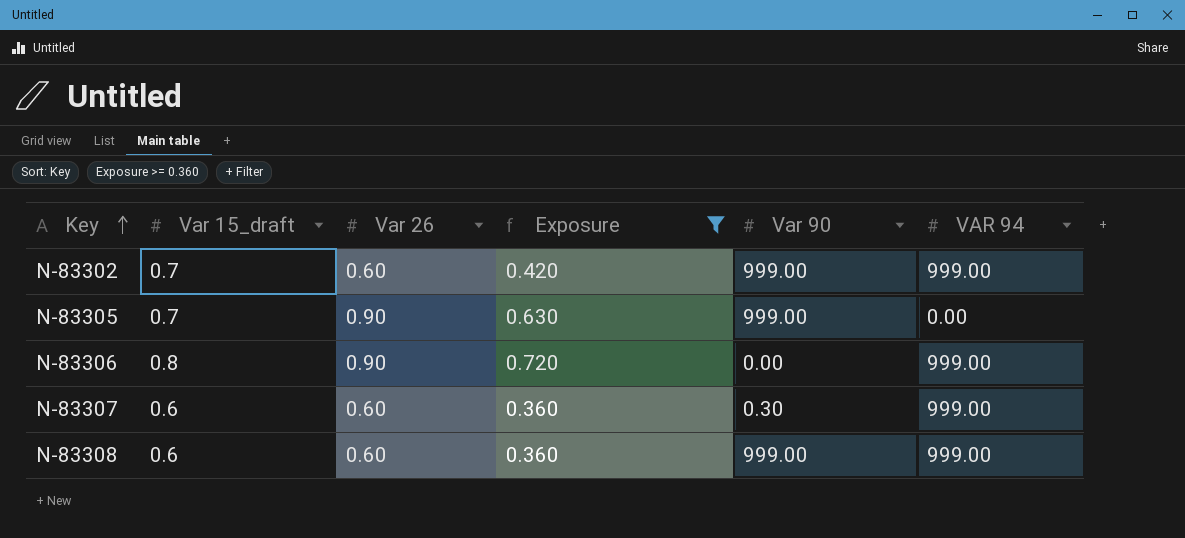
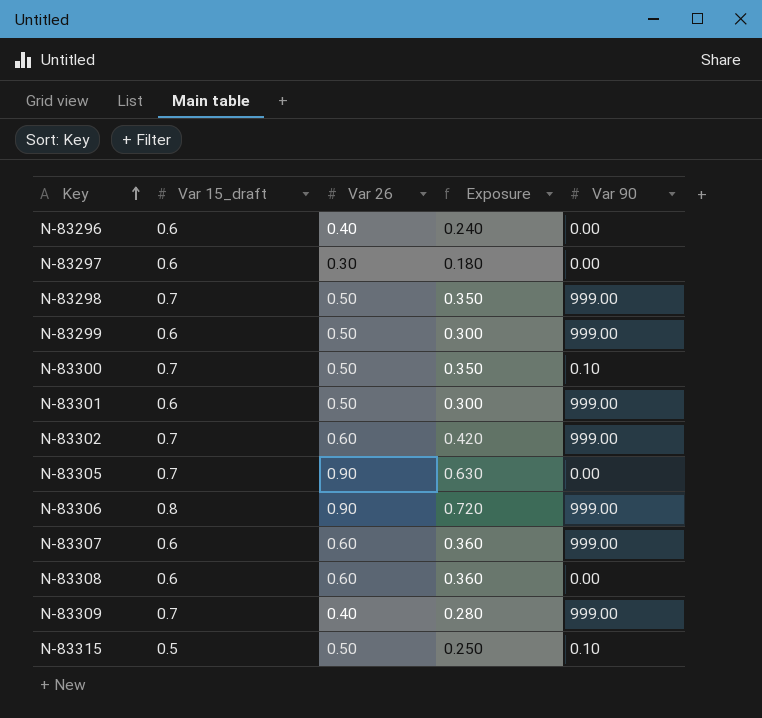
filter: Exposure >= 0.360 -> none
column VAR 94 | position: 6 -> none
N-83305 | Var 90: 999.00 -> 0.00
N-83306 | Var 90: 0.00 -> 999.00
N-83307 | Var 90: 0.30 -> 999.00
N-83308 | Var 90: 999.00 -> 0.00

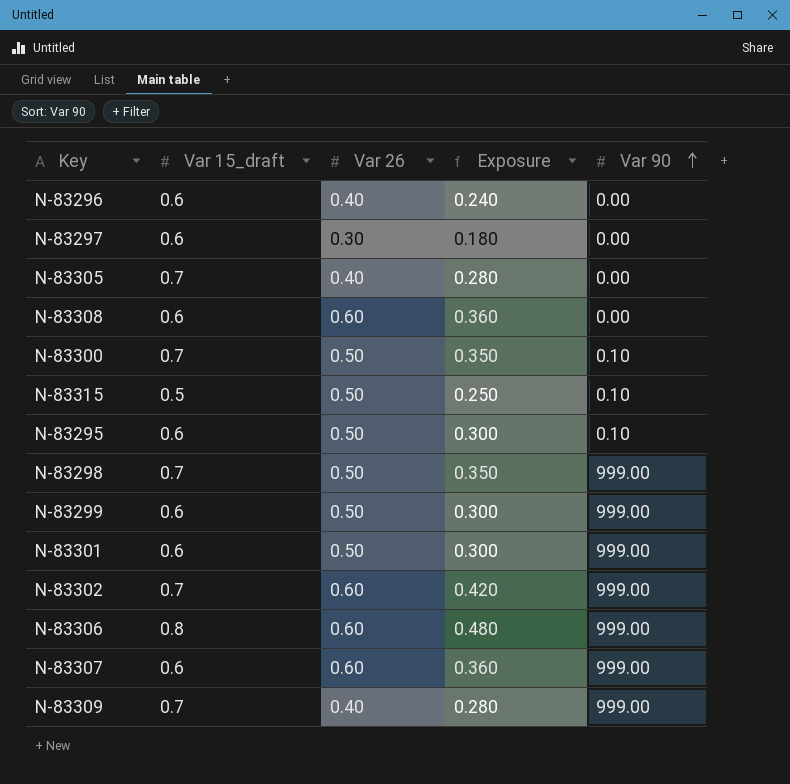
row order: Key ascending -> Var 90 ascending
N-83305 | Var 26: 0.90 -> 0.40
N-83305 | Exposure: 0.630 -> 0.280
row N-83295: none -> 0.6 | 0.50 | 0.300 | 0.10
N-83306 | Var 26: 0.90 -> 0.60
N-83306 | Exposure: 0.720 -> 0.480

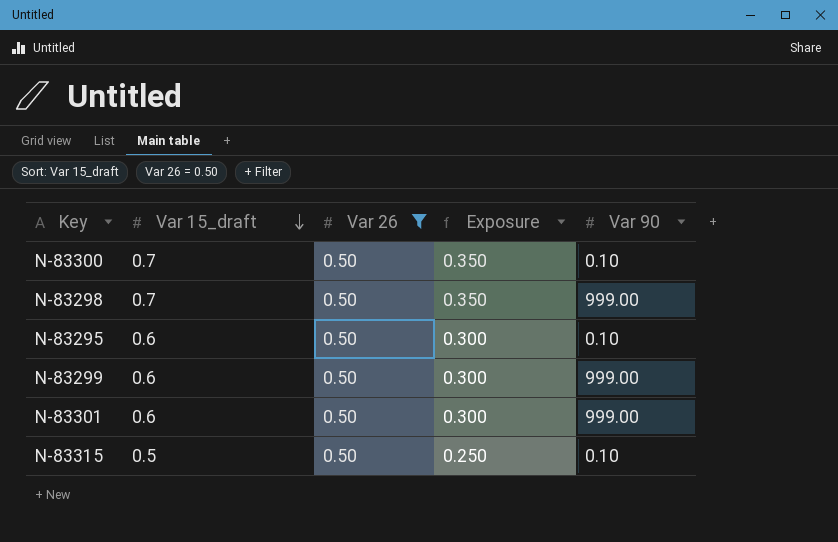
filter: none -> Var 26 = 0.50
row order: Var 90 ascending -> Var 15_draft descending

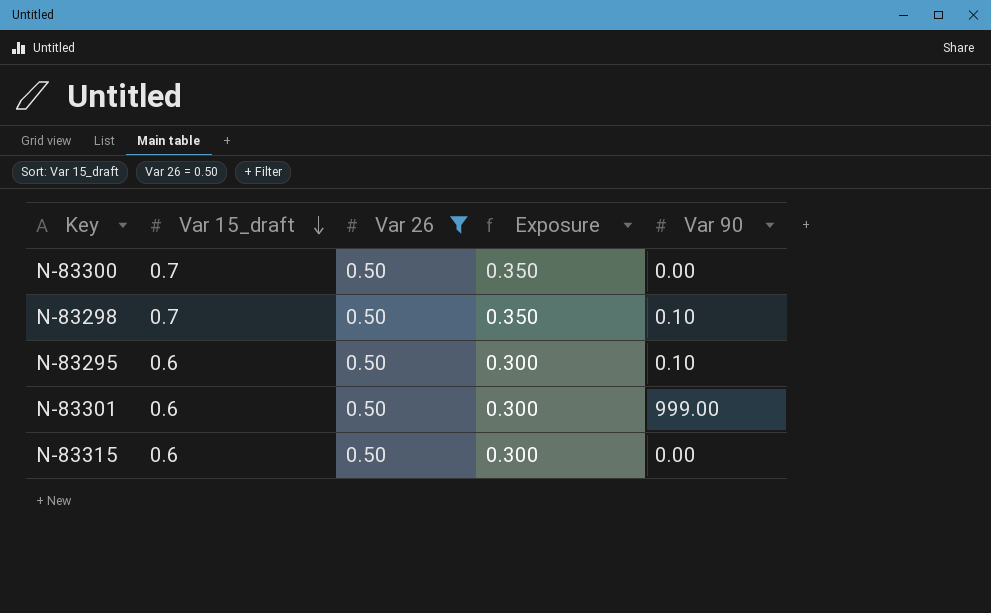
row N-83299: 0.6 | 0.50 | 0.300 | 999.00 -> none
N-83300 | Var 90: 0.10 -> 0.00
N-83298 | Var 90: 999.00 -> 0.10
N-83315 | Var 15_draft: 0.5 -> 0.6
N-83315 | Exposure: 0.250 -> 0.300
N-83315 | Var 90: 0.10 -> 0.00

